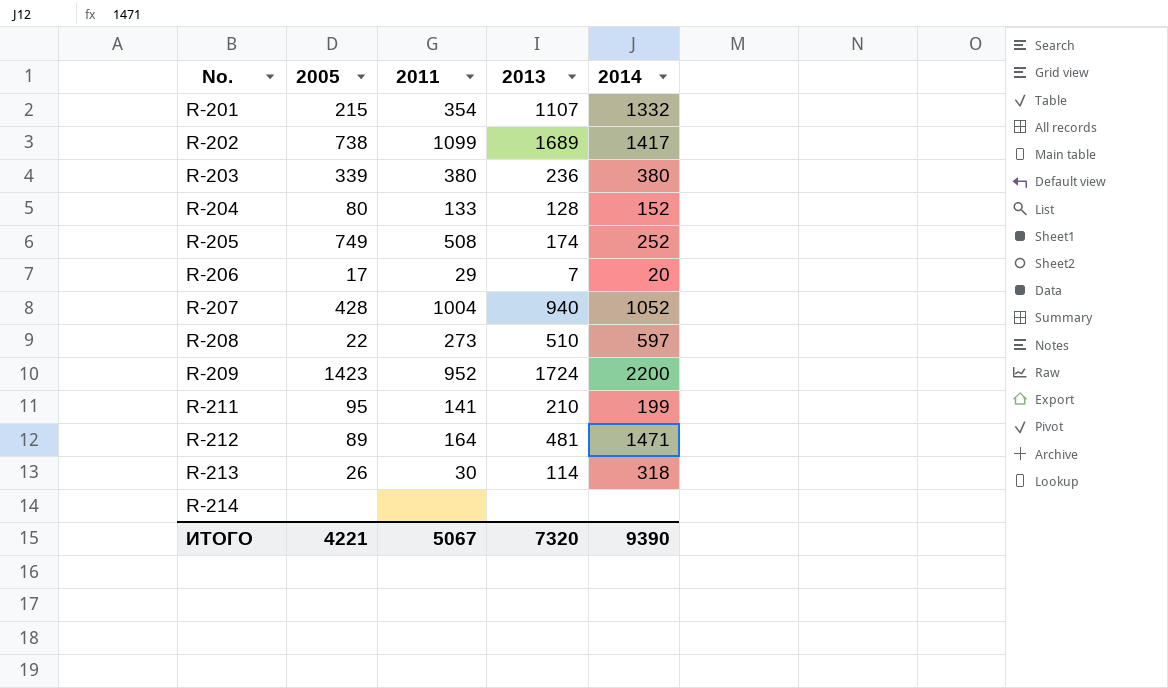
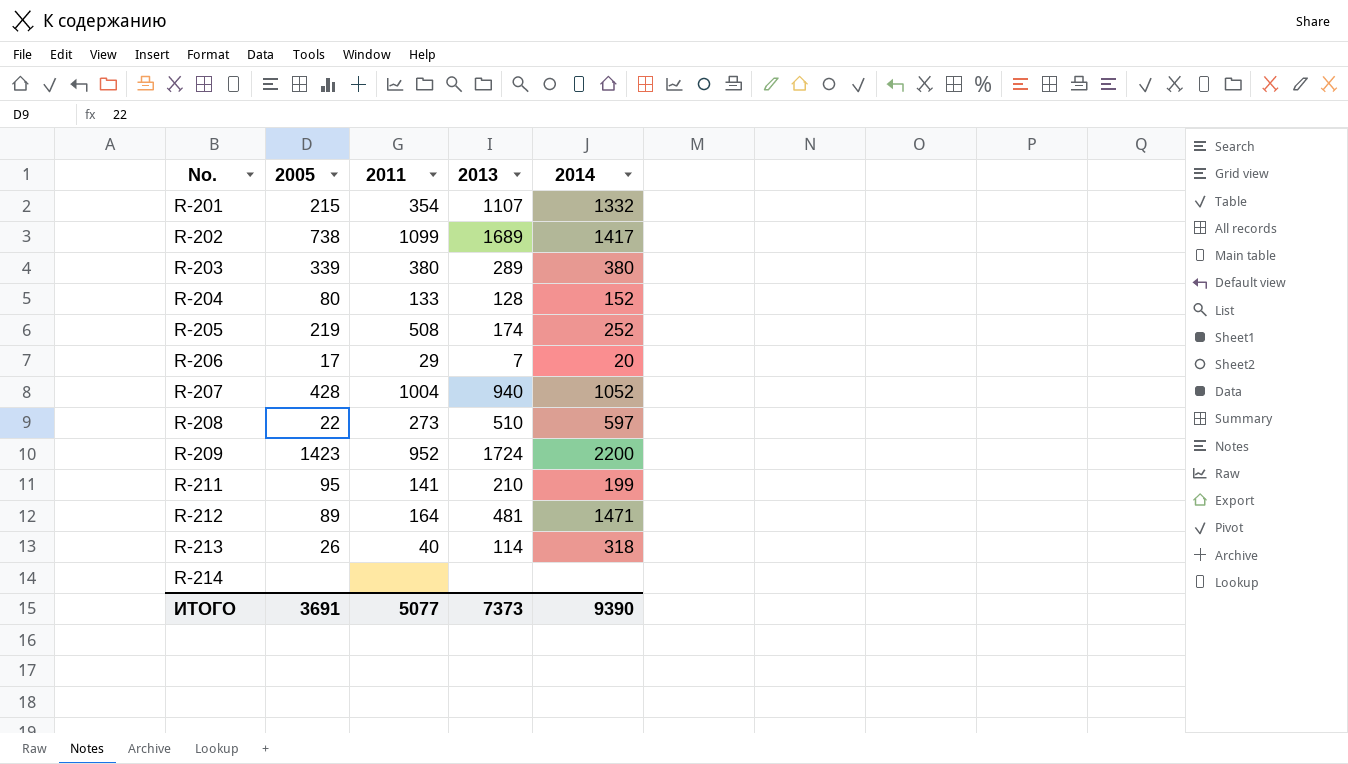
R-203 | 2013: 236 -> 289
R-205 | 2005: 749 -> 219
R-213 | 2011: 30 -> 40
ИТОГО | 2005: 4221 -> 3691
ИТОГО | 2011: 5067 -> 5077
ИТОГО | 2013: 7320 -> 7373

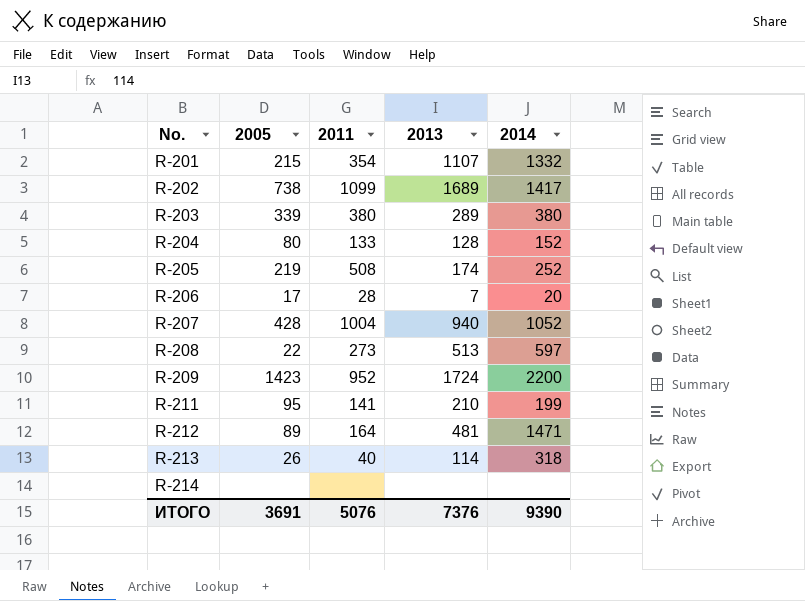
R-206 | 2011: 29 -> 28
R-208 | 2013: 510 -> 513
ИТОГО | 2011: 5077 -> 5076
ИТОГО | 2013: 7373 -> 7376

